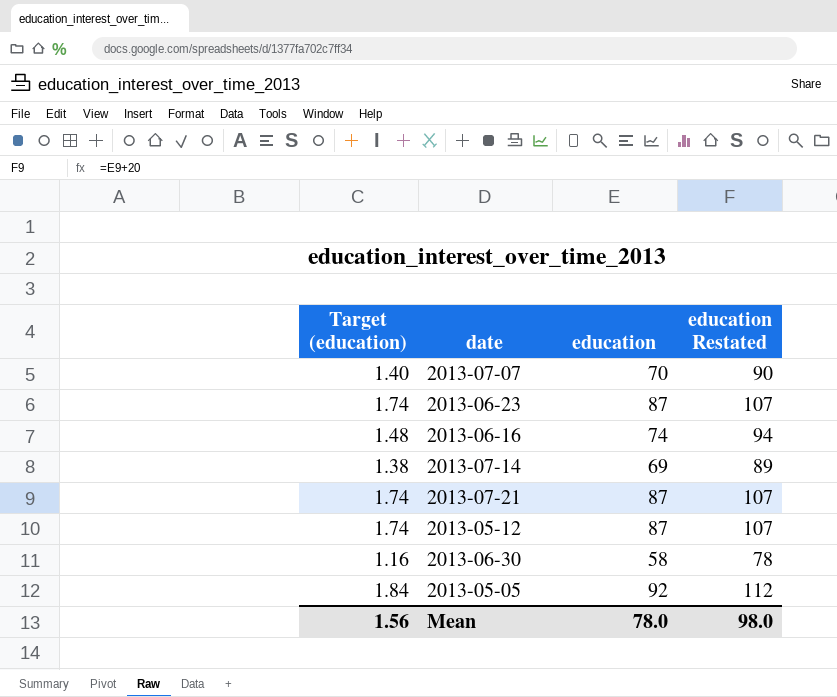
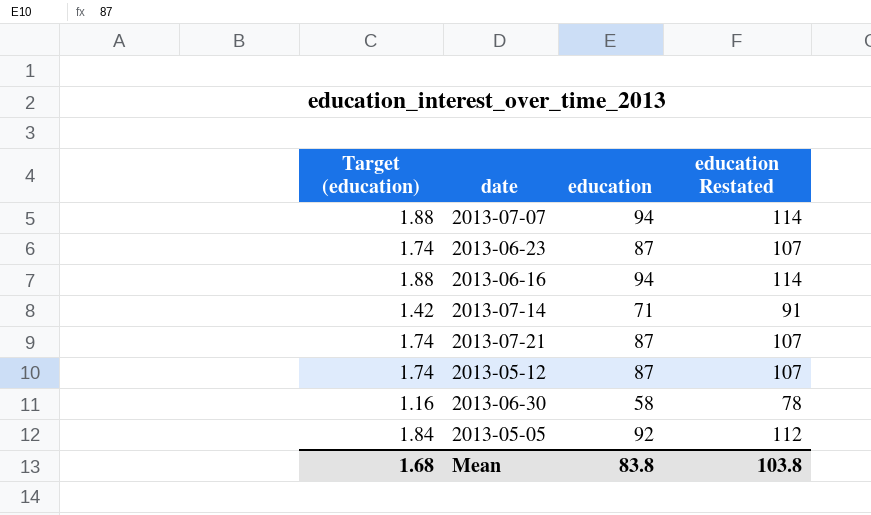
2013-07-07 | Target (education): 1.40 -> 1.88
2013-07-07 | education: 70 -> 94
2013-07-07 | education Restated: 90 -> 114
2013-06-16 | Target (education): 1.48 -> 1.88
2013-06-16 | education: 74 -> 94
2013-06-16 | education Restated: 94 -> 114
2013-07-14 | Target (education): 1.38 -> 1.42
2013-07-14 | education: 69 -> 71
2013-07-14 | education Restated: 89 -> 91
Mean | Target (education): 1.56 -> 1.68
Mean | education: 78.0 -> 83.8
Mean | education Restated: 98.0 -> 103.8

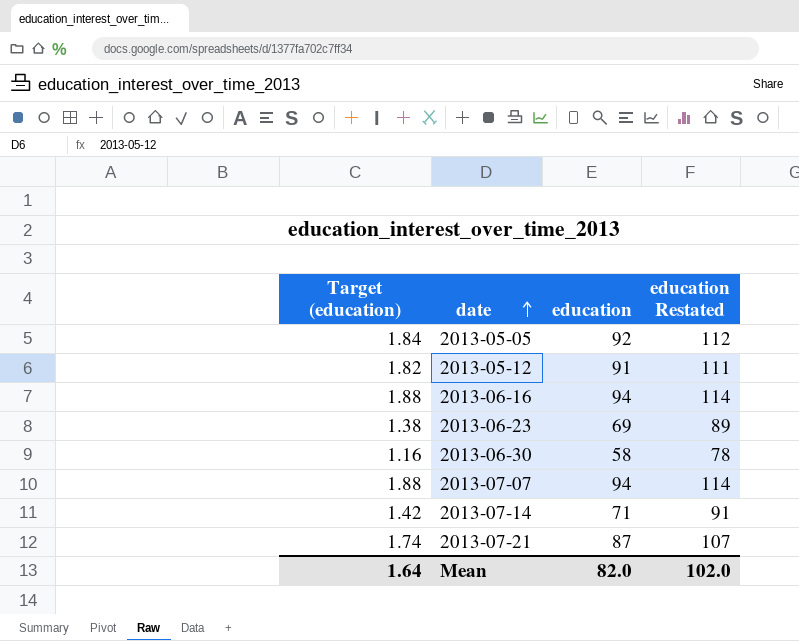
row order: none -> date ascending
2013-05-12 | Target (education): 1.74 -> 1.82
2013-05-12 | education: 87 -> 91
2013-05-12 | education Restated: 107 -> 111
2013-06-23 | Target (education): 1.74 -> 1.38
2013-06-23 | education: 87 -> 69
2013-06-23 | education Restated: 107 -> 89
Mean | Target (education): 1.68 -> 1.64
Mean | education: 83.8 -> 82.0
Mean | education Restated: 103.8 -> 102.0

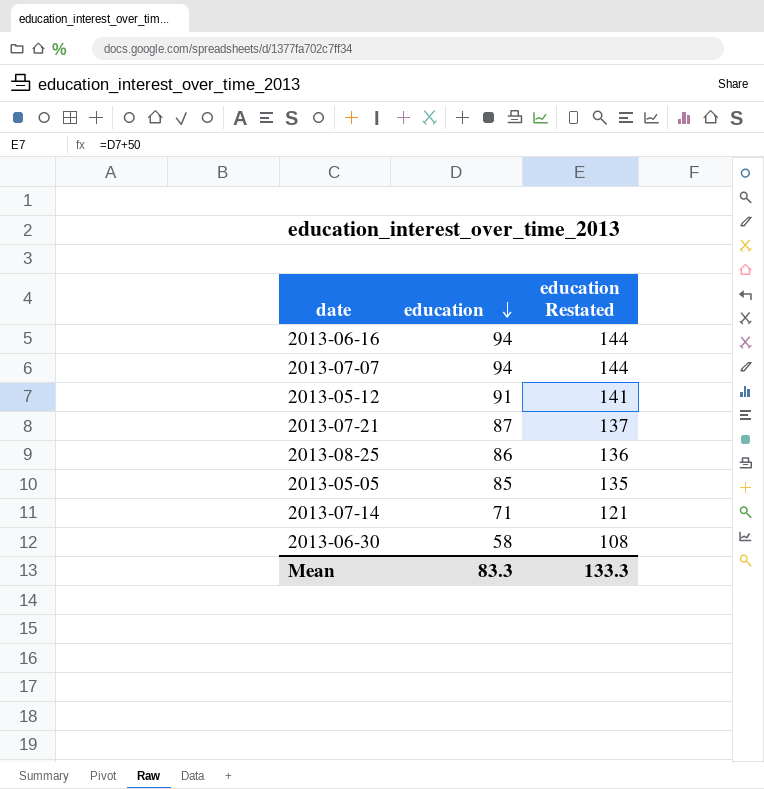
row order: date ascending -> education descending
column Target (education) | formula: [education] * 0.02 -> none
column education Restated | formula: [education] + 20 -> [education] + 50
row 2013-06-23: 1.38 | 69 | 89 -> none
row 2013-08-25: none -> 86 | 136
2013-05-05 | education: 92 -> 85
Mean | education: 82.0 -> 83.3
Mean | education Restated: 102.0 -> 133.3

